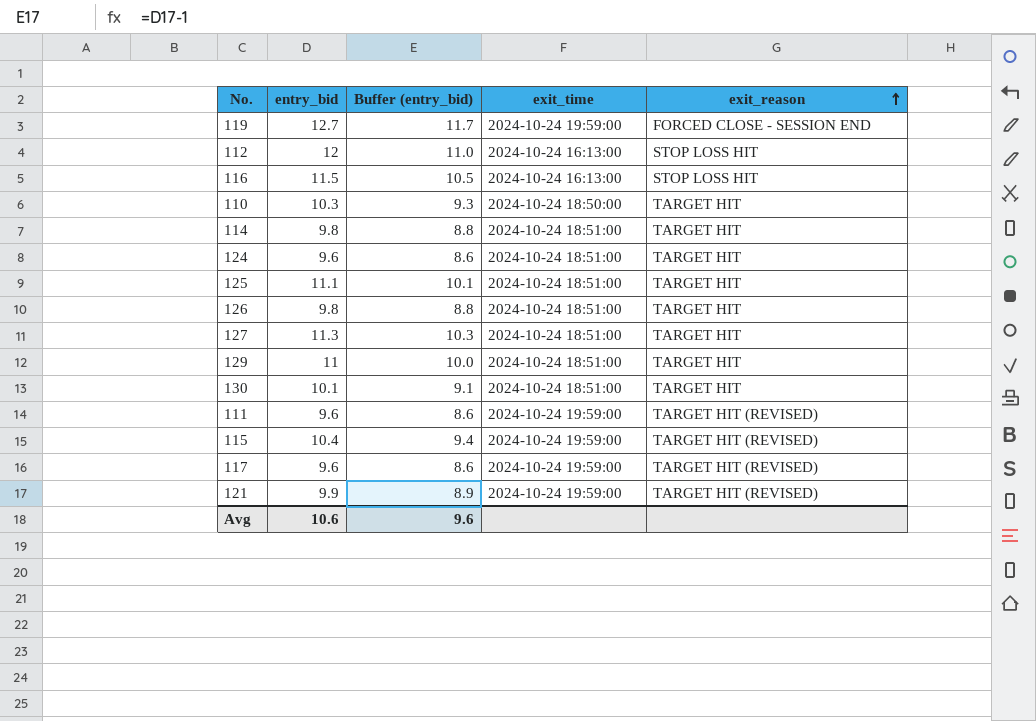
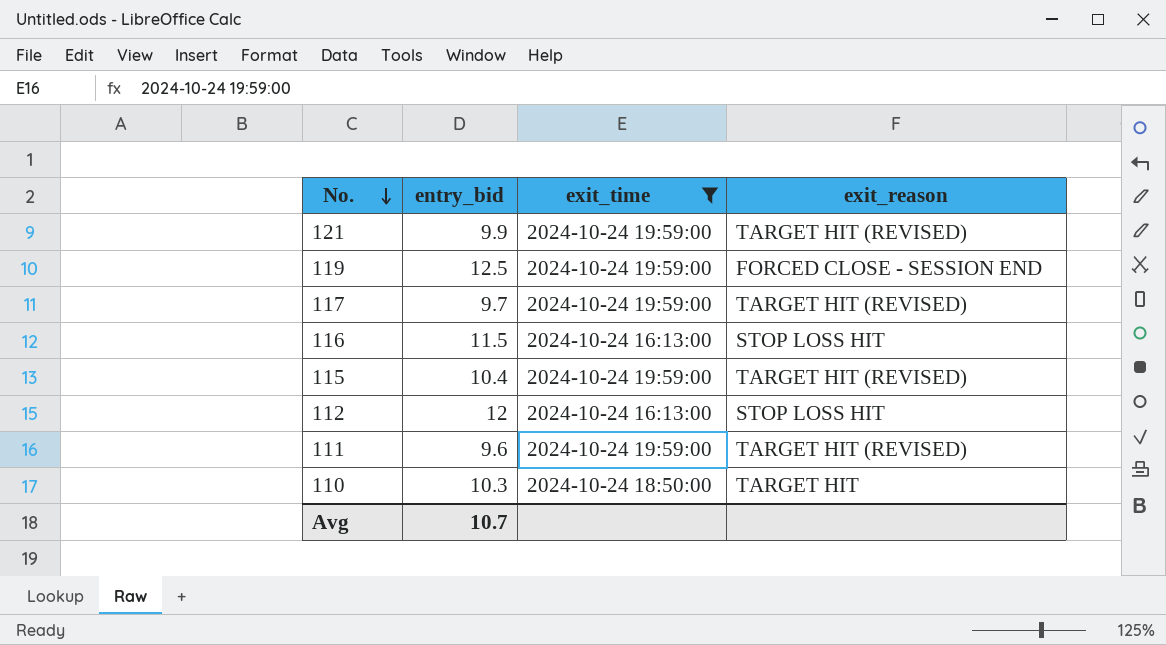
filter: none -> exit_time != 2024-10-24 18:51:00
row order: exit_reason ascending -> No. descending
column Buffer (entry_bid) | formula: [entry_bid] - 1 -> none
119 | entry_bid: 12.7 -> 12.5
117 | entry_bid: 9.6 -> 9.7
Avg | entry_bid: 10.6 -> 10.7

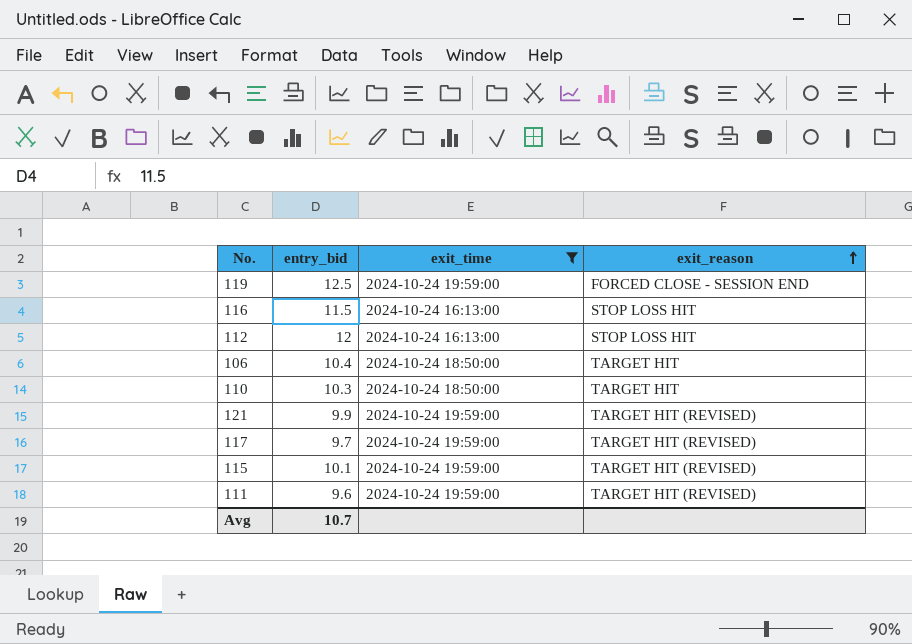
row order: No. descending -> exit_reason ascending
row 106: none -> 10.4 | 2024-10-24 18:50:00 | TARGET HIT
115 | entry_bid: 10.4 -> 10.1

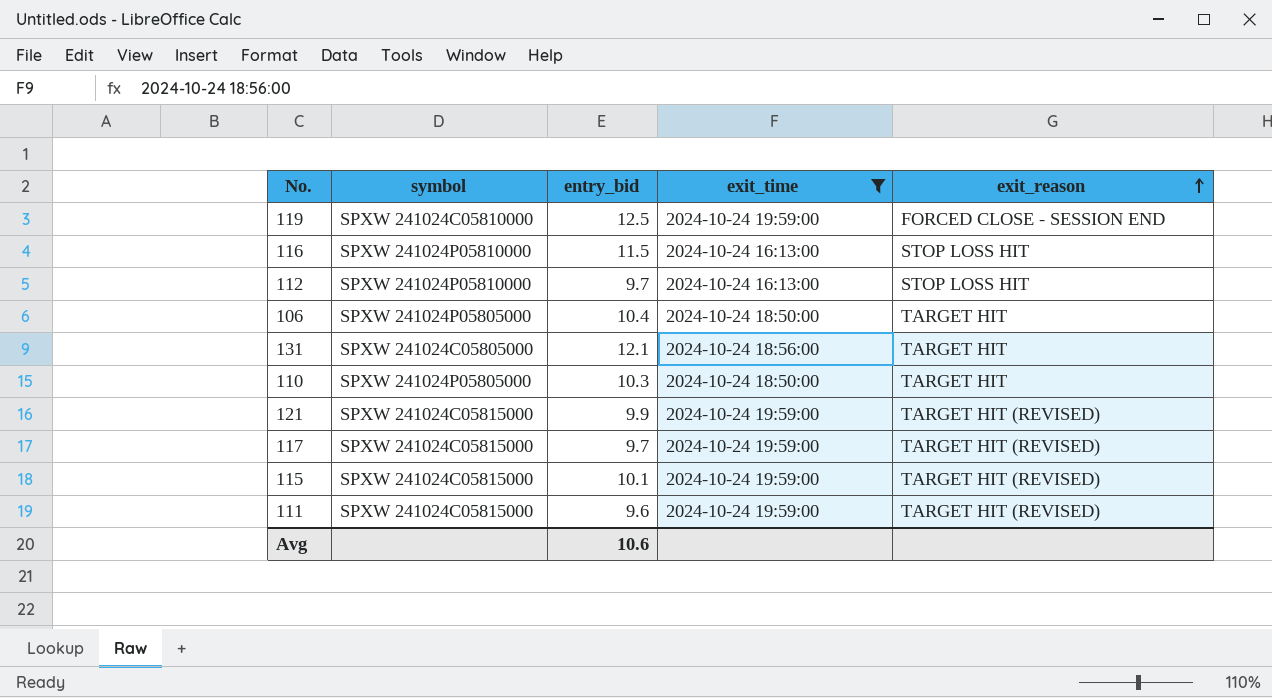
column symbol | position: none -> 2
112 | entry_bid: 12 -> 9.7
row 131: none -> SPXW 241024C05805000 | 12.1 | 2024-10-24 18:56:00 | TARGET HIT
Avg | entry_bid: 10.7 -> 10.6

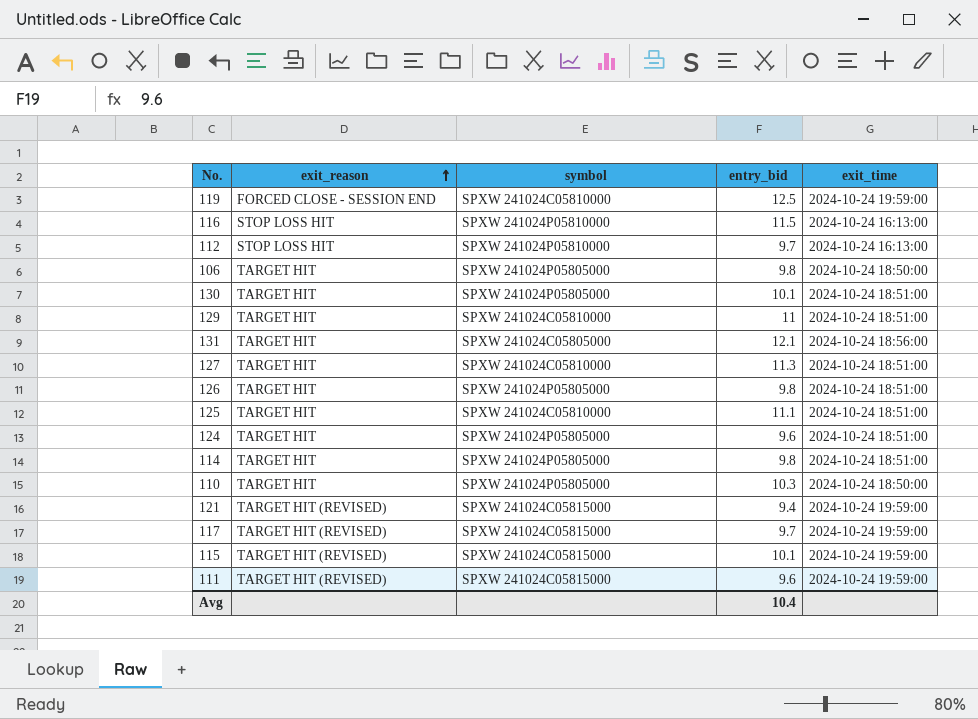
filter: exit_time != 2024-10-24 18:51:00 -> none
column exit_reason | position: 5 -> 2
106 | entry_bid: 10.4 -> 9.8
121 | entry_bid: 9.9 -> 9.4
Avg | entry_bid: 10.6 -> 10.4

